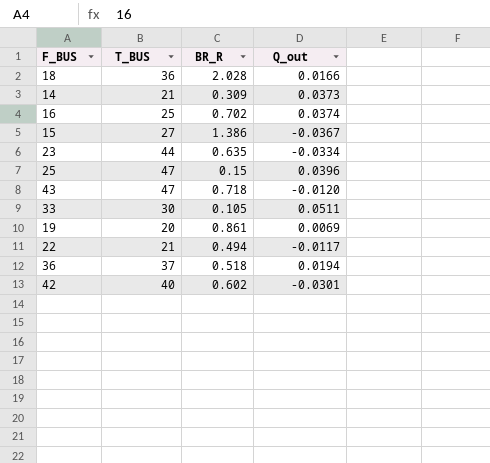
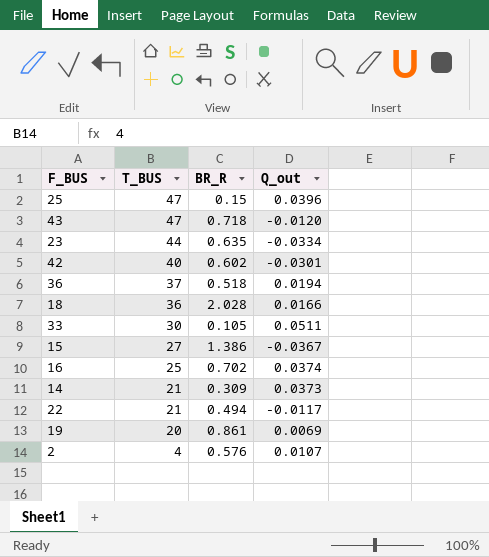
row order: none -> T_BUS descending
row 2: none -> 4 | 0.576 | 0.0107

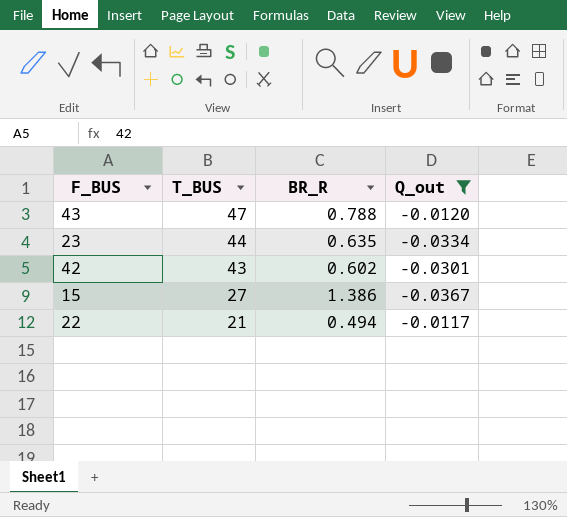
filter: none -> Q_out <= -0.0117
43 | BR_R: 0.718 -> 0.788
42 | T_BUS: 40 -> 43

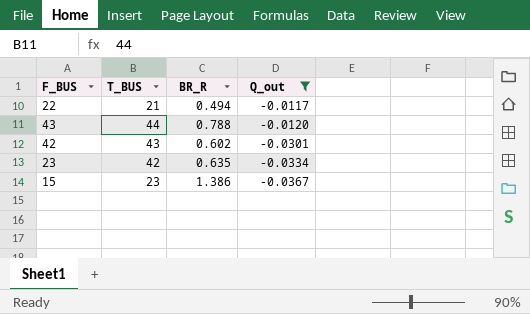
row order: T_BUS descending -> Q_out descending
43 | T_BUS: 47 -> 44
23 | T_BUS: 44 -> 42
15 | T_BUS: 27 -> 23

